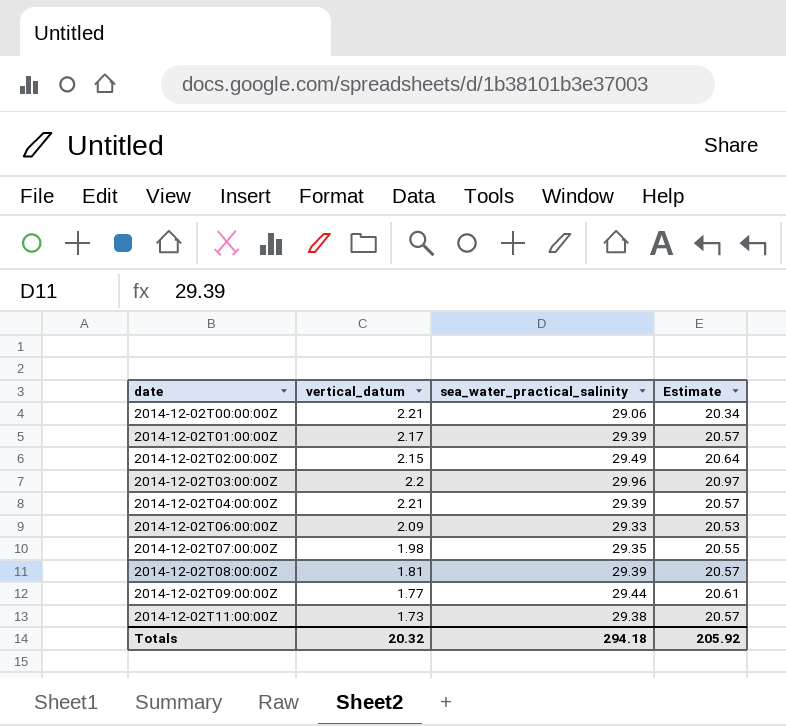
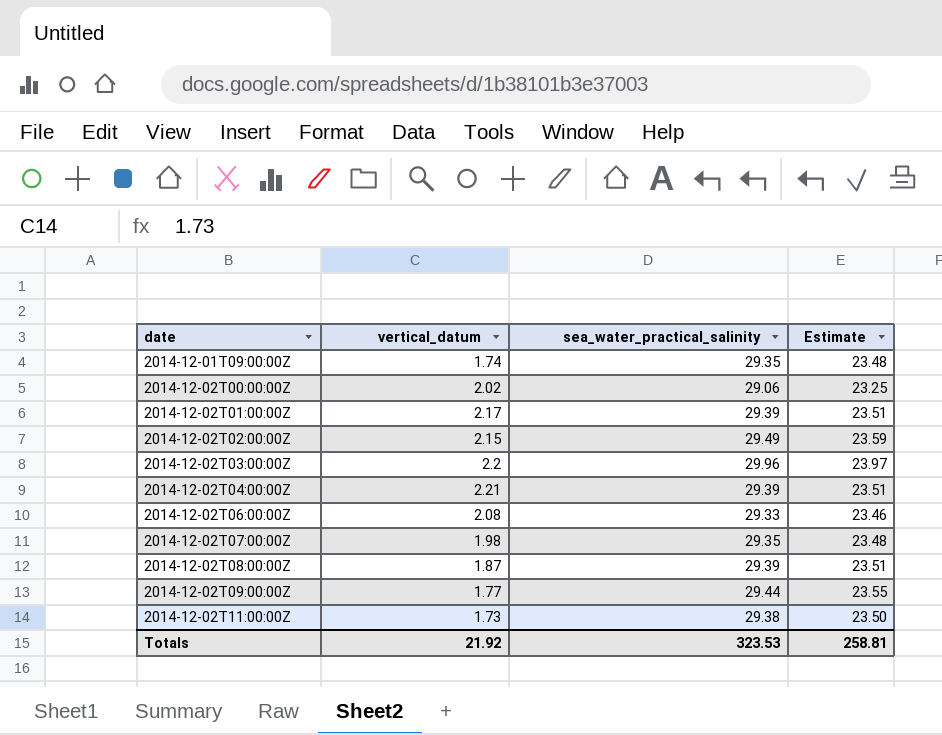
column Estimate | formula: [sea_water_practical_salinity] * 0.7 -> [sea_water_practical_salinity] * 0.8
row 2014-12-01T09:00:00Z: none -> 1.74 | 29.35 | 23.48
2014-12-02T00:00:00Z | vertical_datum: 2.21 -> 2.02
2014-12-02T06:00:00Z | vertical_datum: 2.09 -> 2.08
2014-12-02T08:00:00Z | vertical_datum: 1.81 -> 1.87
Totals | vertical_datum: 20.32 -> 21.92
Totals | sea_water_practical_salinity: 294.18 -> 323.53
Totals | Estimate: 205.92 -> 258.81

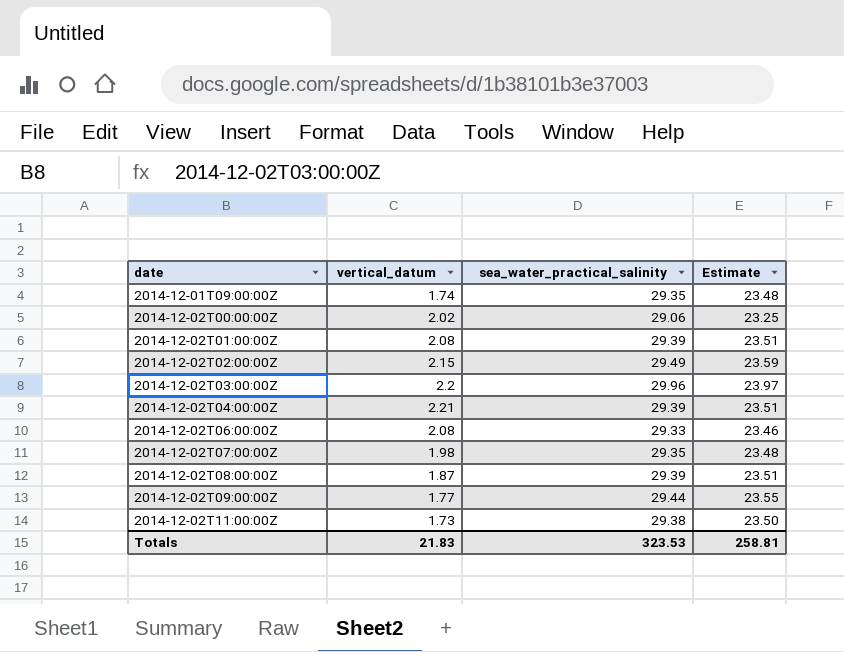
2014-12-02T01:00:00Z | vertical_datum: 2.17 -> 2.08
Totals | vertical_datum: 21.92 -> 21.83

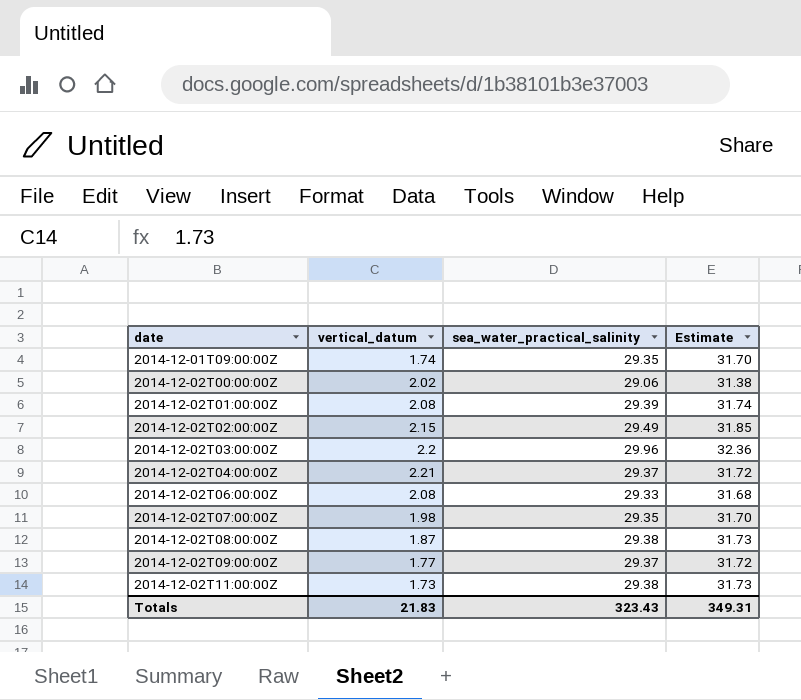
column Estimate | formula: [sea_water_practical_salinity] * 0.8 -> [sea_water_practical_salinity] * 1.08
2014-12-02T04:00:00Z | sea_water_practical_salinity: 29.39 -> 29.37
2014-12-02T08:00:00Z | sea_water_practical_salinity: 29.39 -> 29.38
2014-12-02T09:00:00Z | sea_water_practical_salinity: 29.44 -> 29.37
Totals | sea_water_practical_salinity: 323.53 -> 323.43
Totals | Estimate: 258.81 -> 349.31

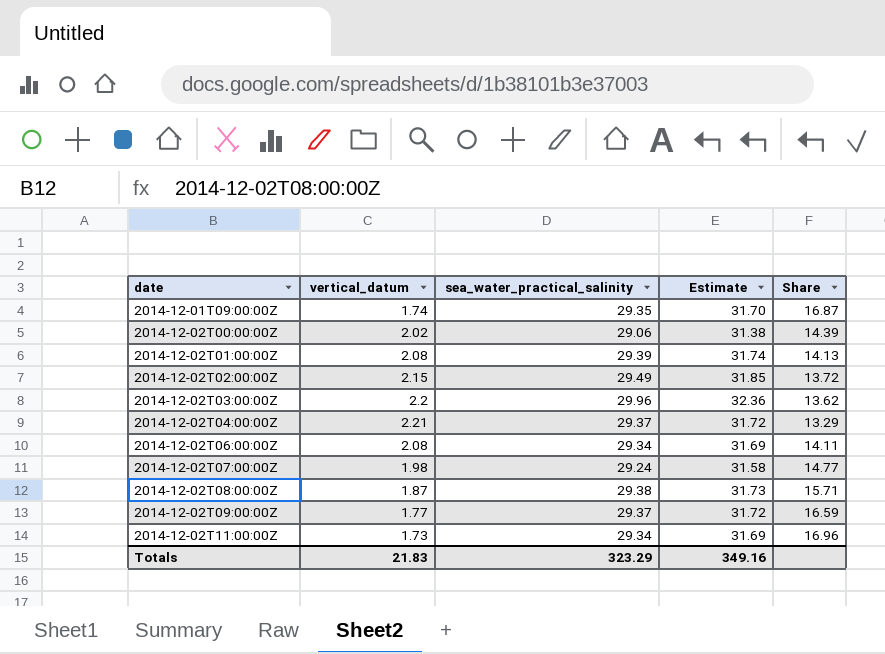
column Share | formula: none -> [sea_water_practical_salinity] / [vertical_datum]
2014-12-02T06:00:00Z | sea_water_practical_salinity: 29.33 -> 29.34
2014-12-02T06:00:00Z | Estimate: 31.68 -> 31.69
2014-12-02T07:00:00Z | sea_water_practical_salinity: 29.35 -> 29.24
2014-12-02T07:00:00Z | Estimate: 31.70 -> 31.58
2014-12-02T11:00:00Z | sea_water_practical_salinity: 29.38 -> 29.34
2014-12-02T11:00:00Z | Estimate: 31.73 -> 31.69
Totals | sea_water_practical_salinity: 323.43 -> 323.29
Totals | Estimate: 349.31 -> 349.16

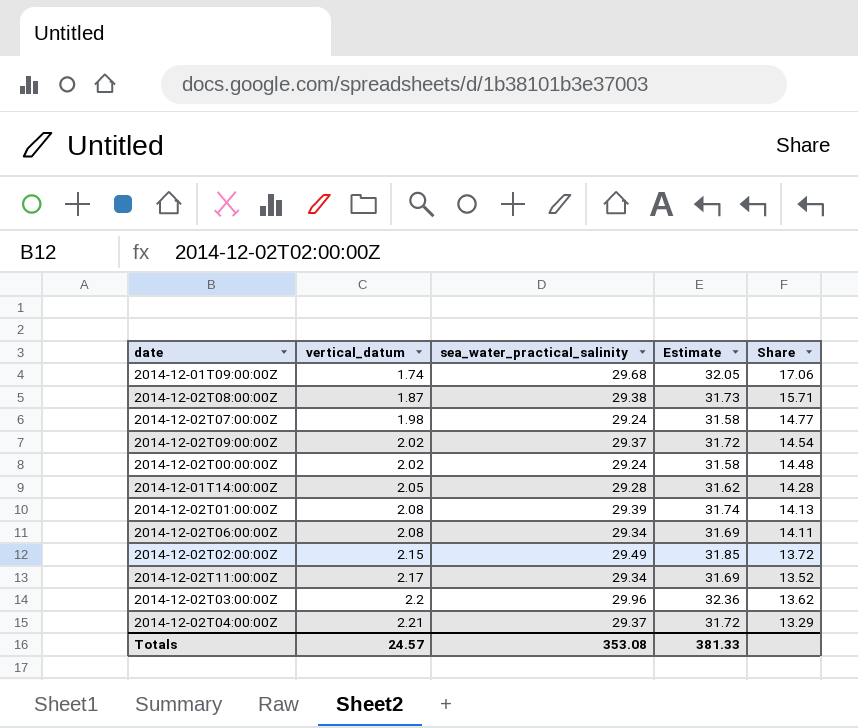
row order: date ascending -> vertical_datum ascending
2014-12-01T09:00:00Z | sea_water_practical_salinity: 29.35 -> 29.68
2014-12-01T09:00:00Z | Estimate: 31.70 -> 32.05
2014-12-01T09:00:00Z | Share: 16.87 -> 17.06
2014-12-02T09:00:00Z | vertical_datum: 1.77 -> 2.02
2014-12-02T09:00:00Z | Share: 16.59 -> 14.54
2014-12-02T00:00:00Z | sea_water_practical_salinity: 29.06 -> 29.24
2014-12-02T00:00:00Z | Estimate: 31.38 -> 31.58
2014-12-02T00:00:00Z | Share: 14.39 -> 14.48
row 2014-12-01T14:00:00Z: none -> 2.05 | 29.28 | 31.62 | 14.28
2014-12-02T11:00:00Z | vertical_datum: 1.73 -> 2.17
2014-12-02T11:00:00Z | Share: 16.96 -> 13.52
Totals | vertical_datum: 21.83 -> 24.57
Totals | sea_water_practical_salinity: 323.29 -> 353.08
Totals | Estimate: 349.16 -> 381.33

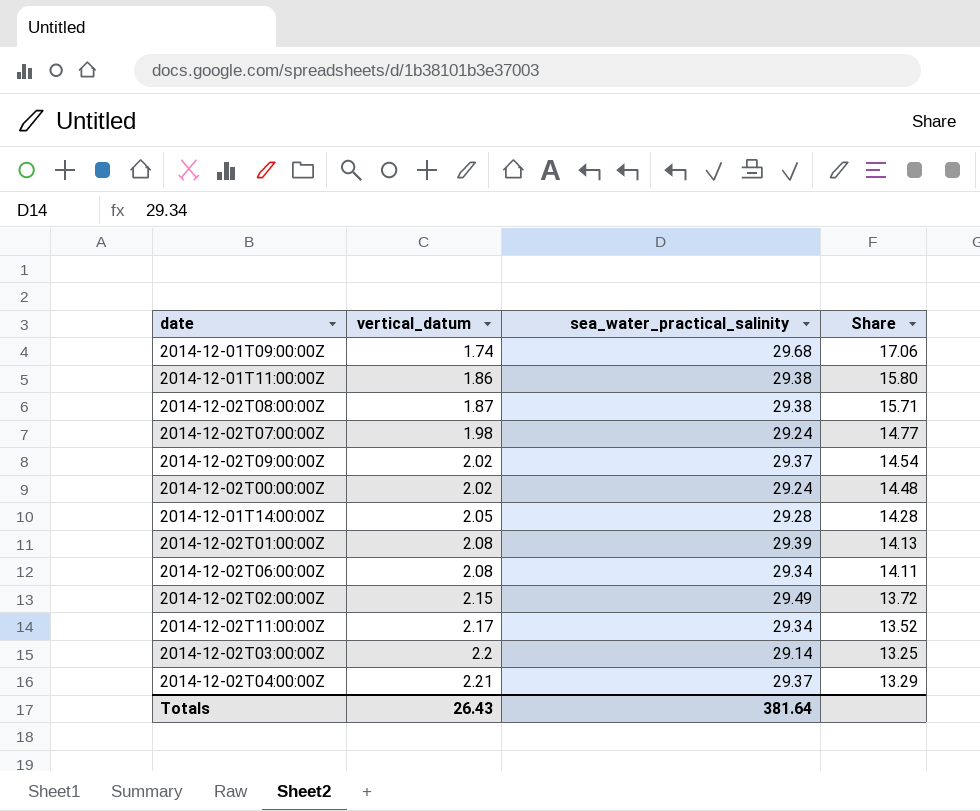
column Estimate | formula: [sea_water_practical_salinity] * 1.08 -> none
row 2014-12-01T11:00:00Z: none -> 1.86 | 29.38 | 15.80
2014-12-02T03:00:00Z | sea_water_practical_salinity: 29.96 -> 29.14
2014-12-02T03:00:00Z | Share: 13.62 -> 13.25
Totals | vertical_datum: 24.57 -> 26.43
Totals | sea_water_practical_salinity: 353.08 -> 381.64

